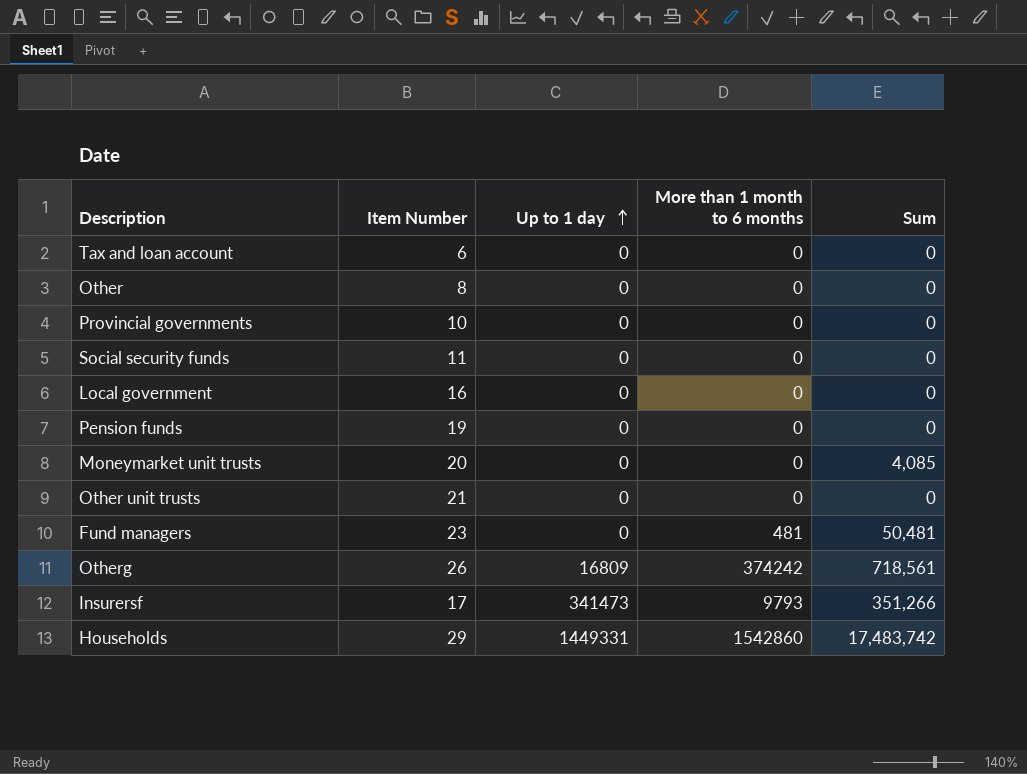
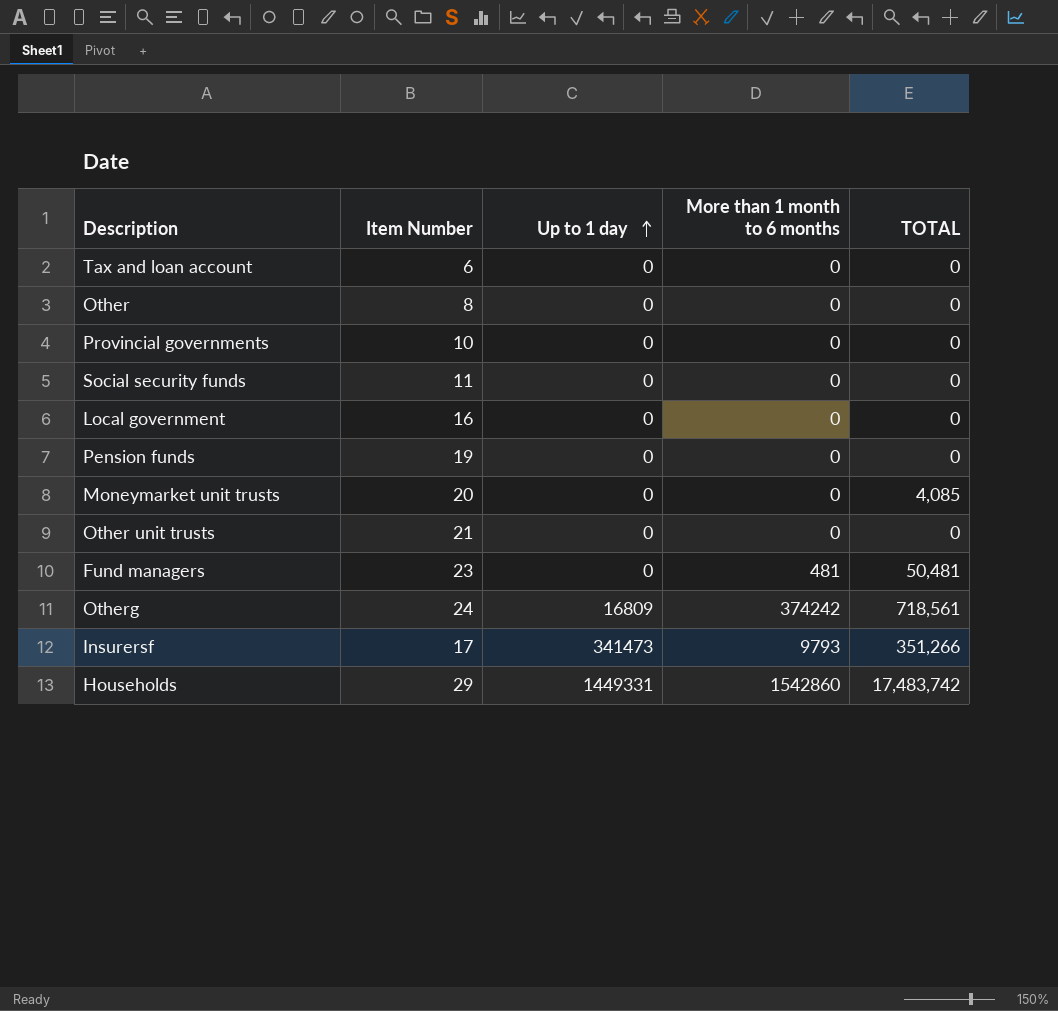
column name: Sum -> TOTAL
Otherg | Item Number: 26 -> 24

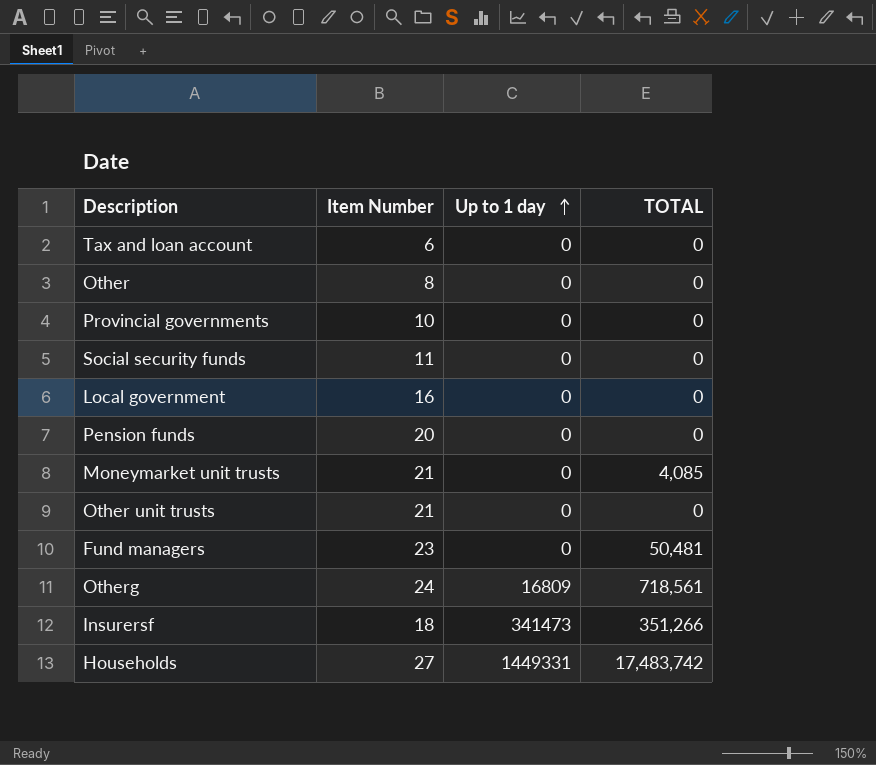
column More than 1 month to 6 months | position: 4 -> none
Pension funds | Item Number: 19 -> 20
Moneymarket unit trusts | Item Number: 20 -> 21
Insurersf | Item Number: 17 -> 18
Households | Item Number: 29 -> 27

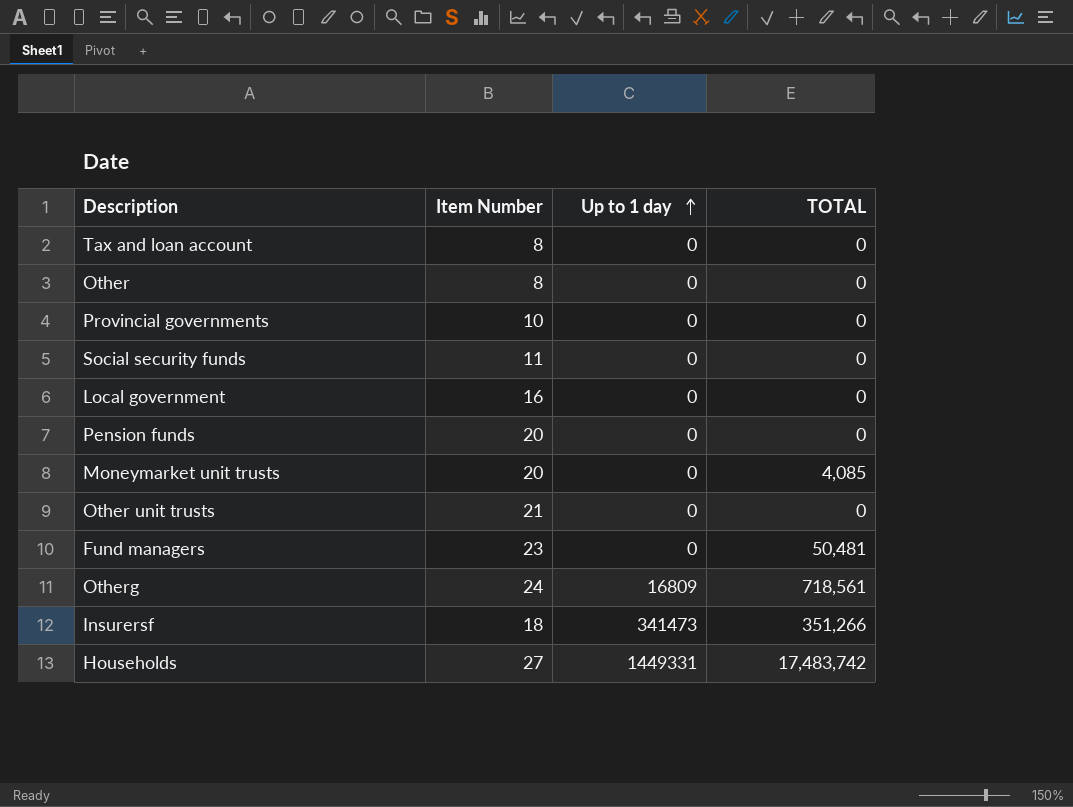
Tax and loan account | Item Number: 6 -> 8
Moneymarket unit trusts | Item Number: 21 -> 20

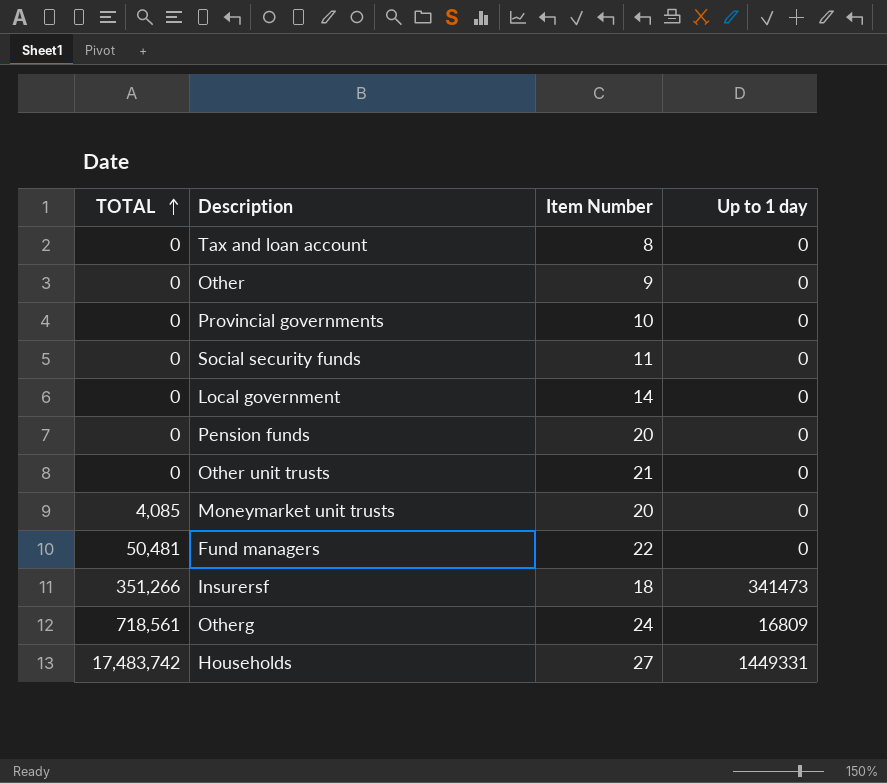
row order: Up to 1 day ascending -> TOTAL ascending
column TOTAL | position: 4 -> 1
Other | Item Number: 8 -> 9
Local government | Item Number: 16 -> 14
Fund managers | Item Number: 23 -> 22

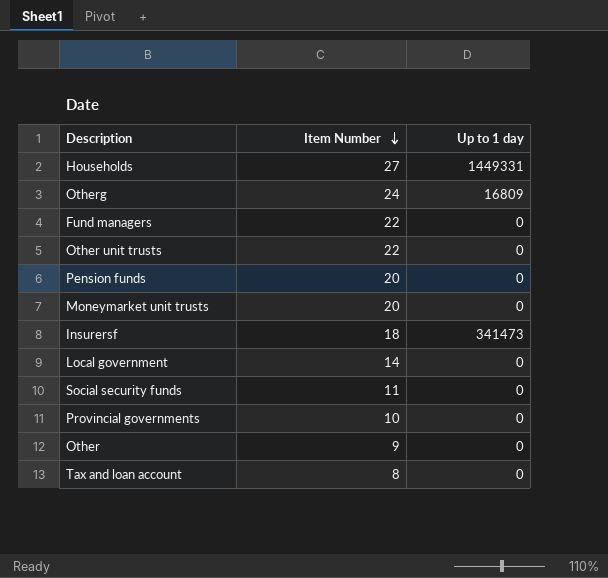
row order: TOTAL ascending -> Item Number descending
column TOTAL | position: 1 -> none
Other unit trusts | Item Number: 21 -> 22

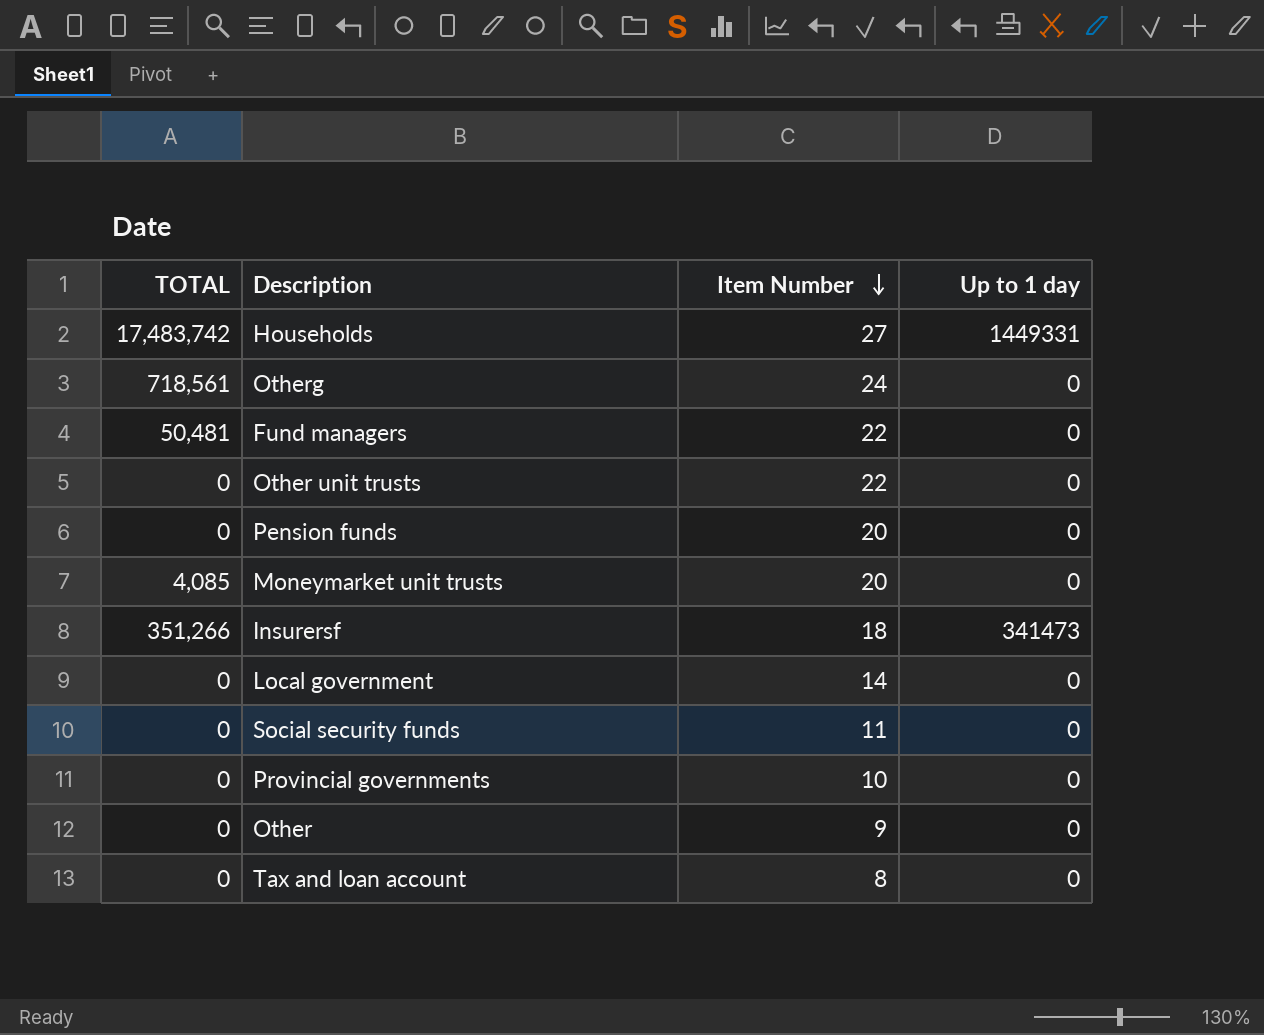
column TOTAL | position: none -> 1
Otherg | Up to 1 day: 16809 -> 0

